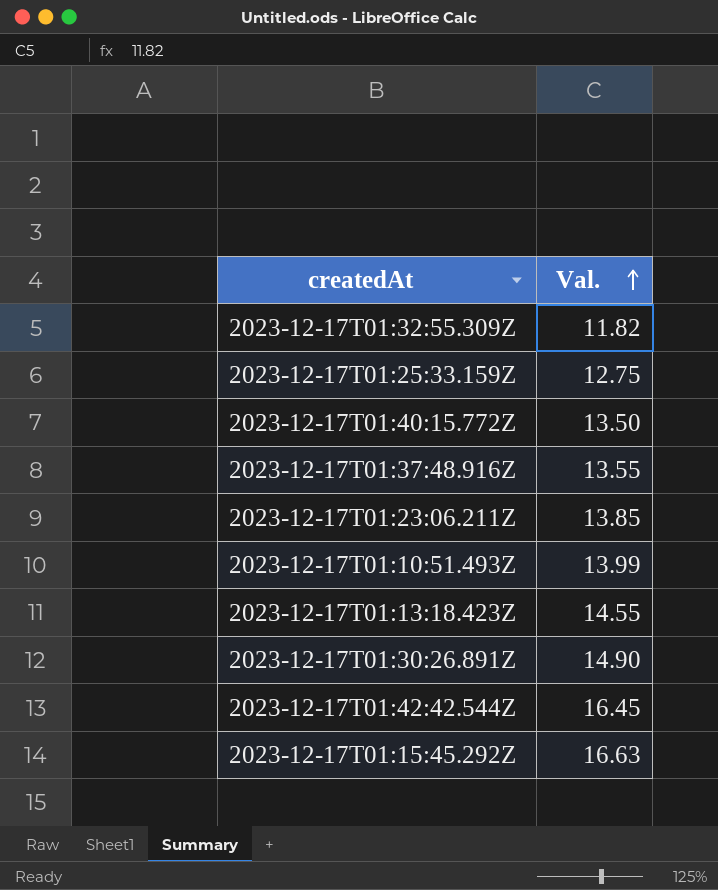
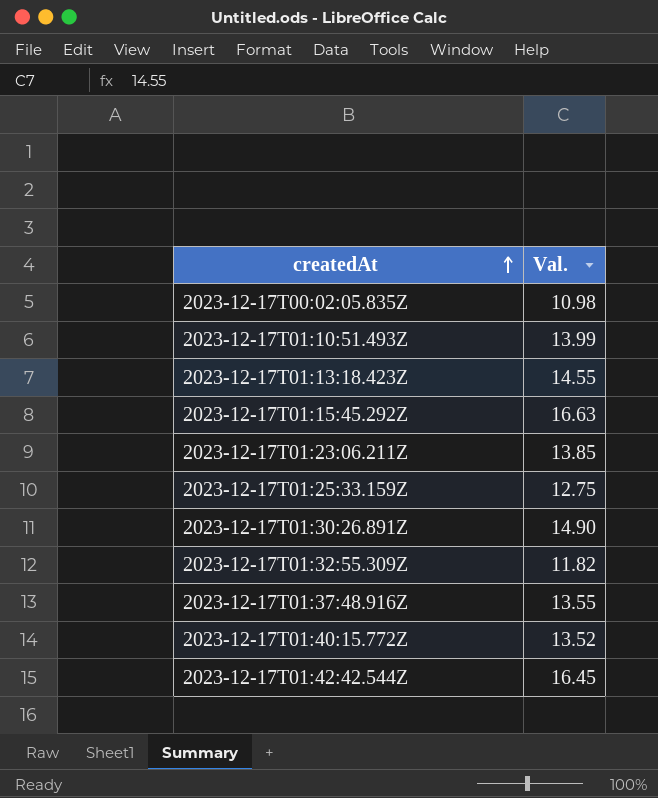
row order: Val. ascending -> createdAt ascending
row 2023-12-17T00:02:05.835Z: none -> 10.98
2023-12-17T01:40:15.772Z | Val.: 13.50 -> 13.52

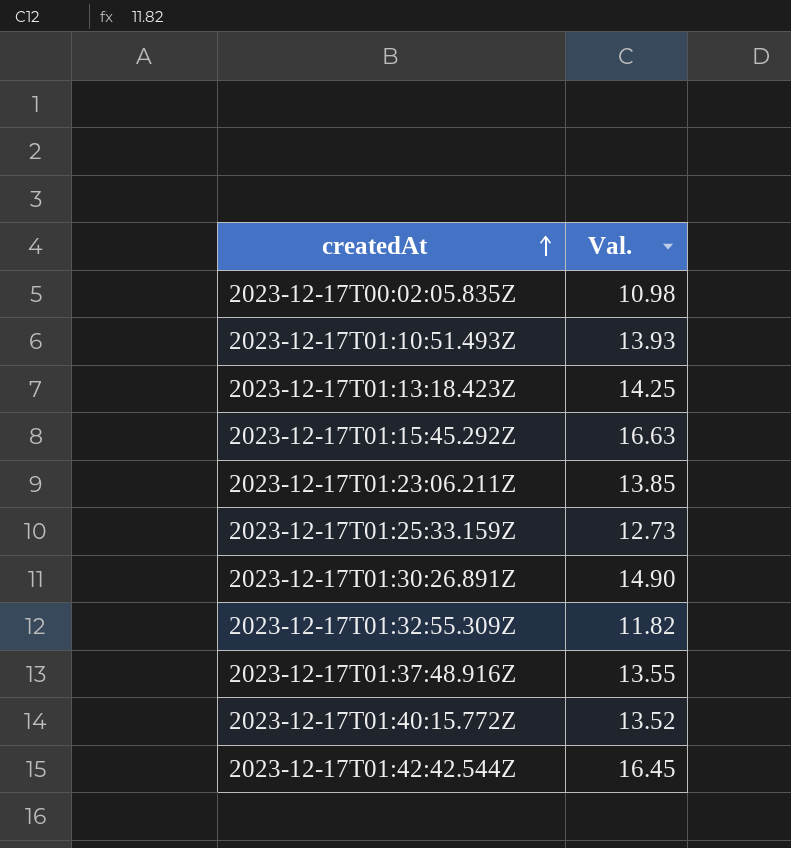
2023-12-17T01:10:51.493Z | Val.: 13.99 -> 13.93
2023-12-17T01:13:18.423Z | Val.: 14.55 -> 14.25
2023-12-17T01:25:33.159Z | Val.: 12.75 -> 12.73

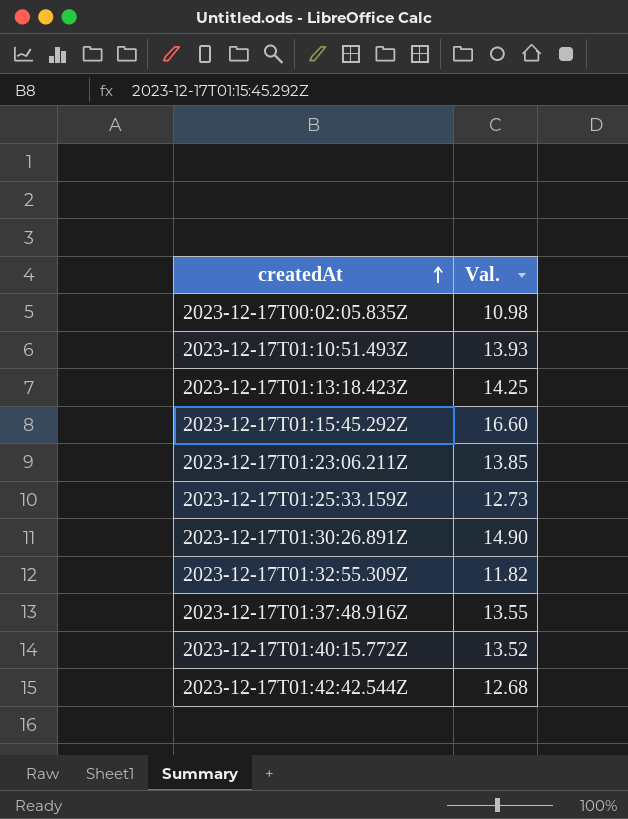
2023-12-17T01:15:45.292Z | Val.: 16.63 -> 16.60
2023-12-17T01:42:42.544Z | Val.: 16.45 -> 12.68

